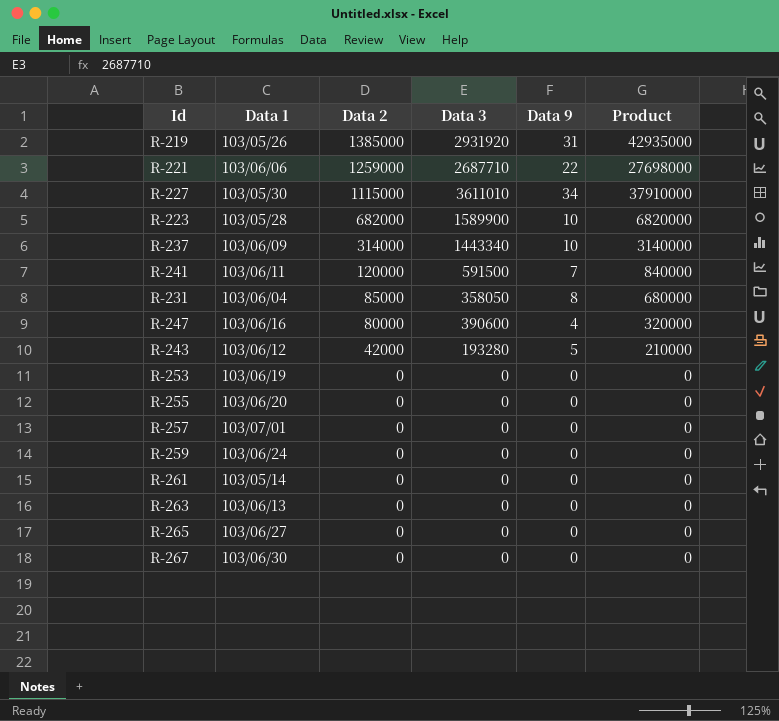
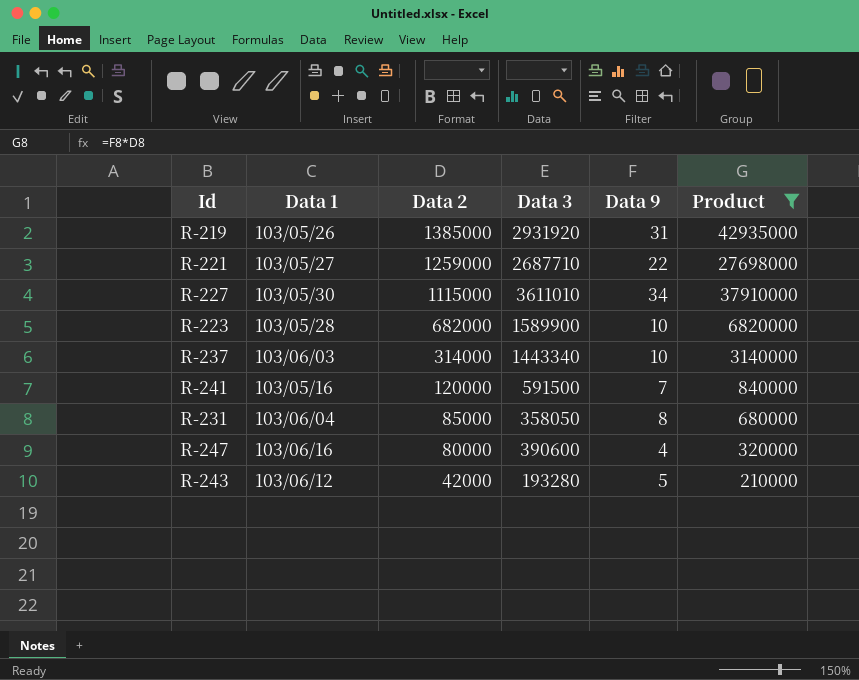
filter: none -> Product != 0
R-221 | Data 1: 103/06/06 -> 103/05/27
R-237 | Data 1: 103/06/09 -> 103/06/03
R-241 | Data 1: 103/06/11 -> 103/05/16

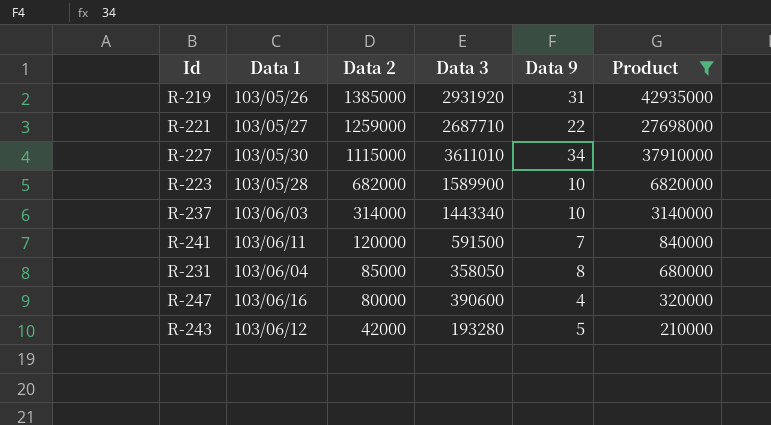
R-241 | Data 1: 103/05/16 -> 103/06/11

